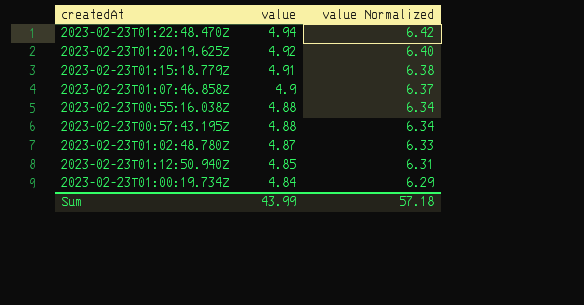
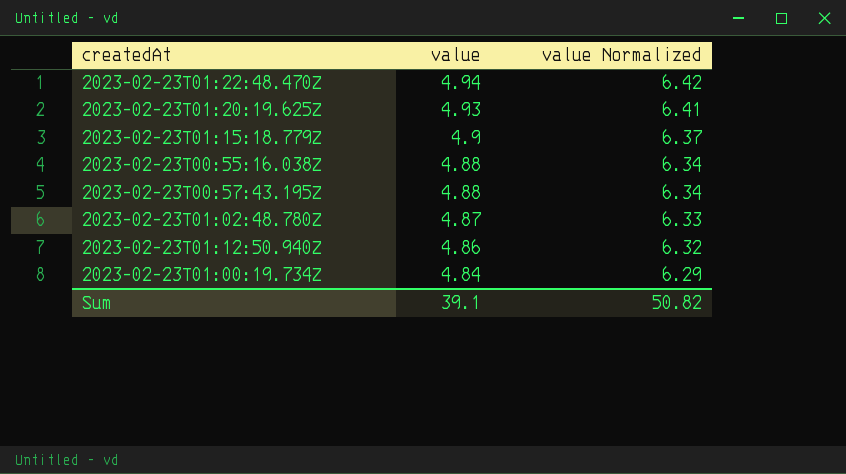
row 2023-02-23T01:07:46.858Z: 4.9 | 6.37 -> none
2023-02-23T01:20:19.625Z | value: 4.92 -> 4.93
2023-02-23T01:20:19.625Z | value Normalized: 6.40 -> 6.41
2023-02-23T01:15:18.779Z | value: 4.91 -> 4.9
2023-02-23T01:15:18.779Z | value Normalized: 6.38 -> 6.37
2023-02-23T01:12:50.940Z | value: 4.85 -> 4.86
2023-02-23T01:12:50.940Z | value Normalized: 6.31 -> 6.32
Sum | value: 43.99 -> 39.1
Sum | value Normalized: 57.18 -> 50.82

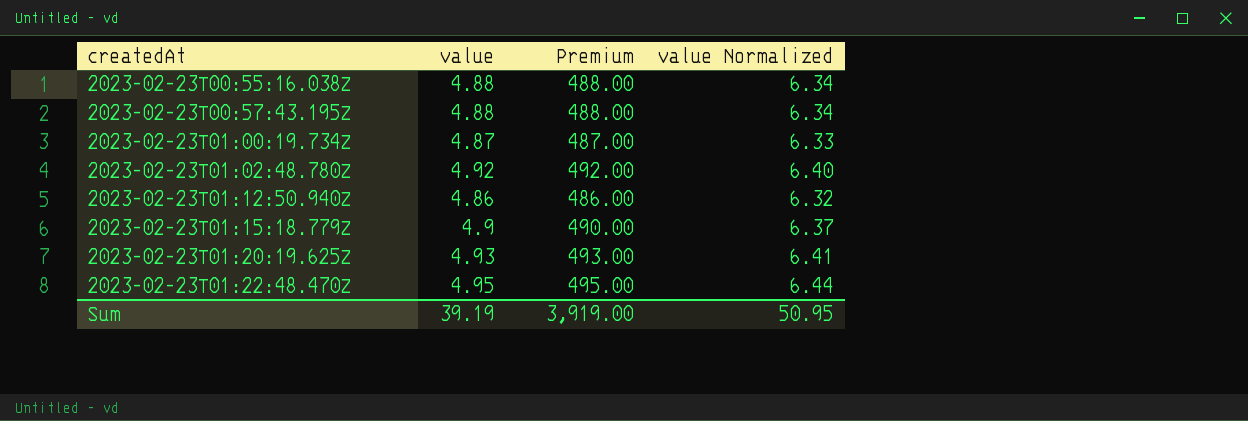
row order: value descending -> createdAt ascending
column Premium | formula: none -> [value] * 100
2023-02-23T01:00:19.734Z | value: 4.84 -> 4.87
2023-02-23T01:00:19.734Z | value Normalized: 6.29 -> 6.33
2023-02-23T01:02:48.780Z | value: 4.87 -> 4.92
2023-02-23T01:02:48.780Z | value Normalized: 6.33 -> 6.40
2023-02-23T01:22:48.470Z | value: 4.94 -> 4.95
2023-02-23T01:22:48.470Z | value Normalized: 6.42 -> 6.44
Sum | value: 39.1 -> 39.19
Sum | value Normalized: 50.82 -> 50.95

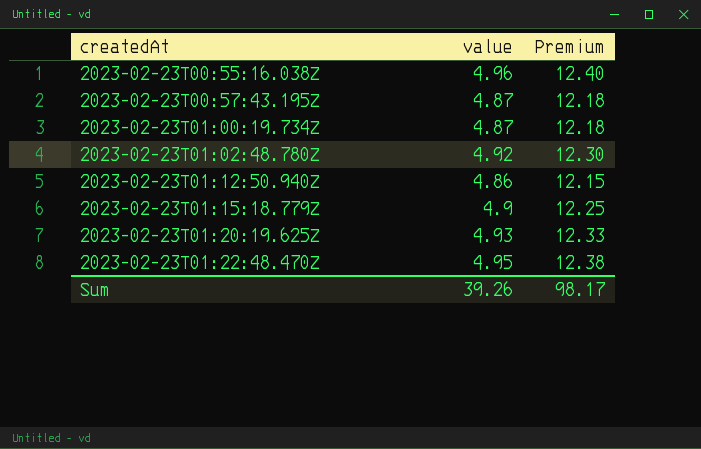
column value Normalized | formula: [value] * 1.3 -> none
column Premium | formula: [value] * 100 -> [value] * 2.5
2023-02-23T00:55:16.038Z | value: 4.88 -> 4.96
2023-02-23T00:57:43.195Z | value: 4.88 -> 4.87
Sum | value: 39.19 -> 39.26
Sum | Premium: 3,919.00 -> 98.17

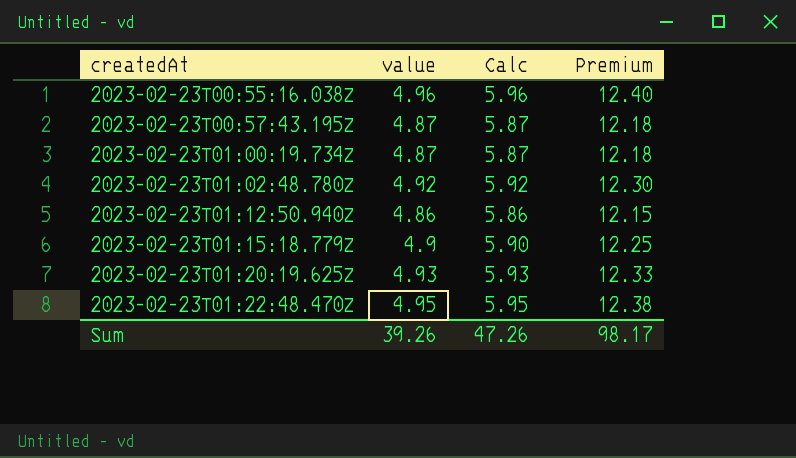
column Calc | formula: none -> [value] + 1

